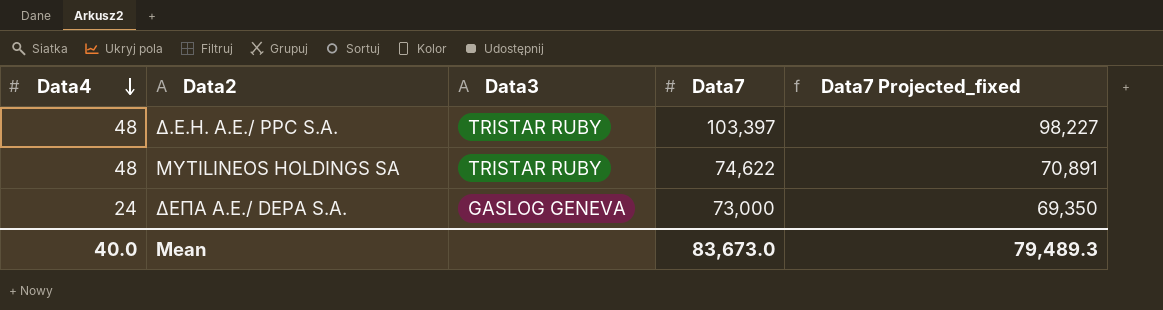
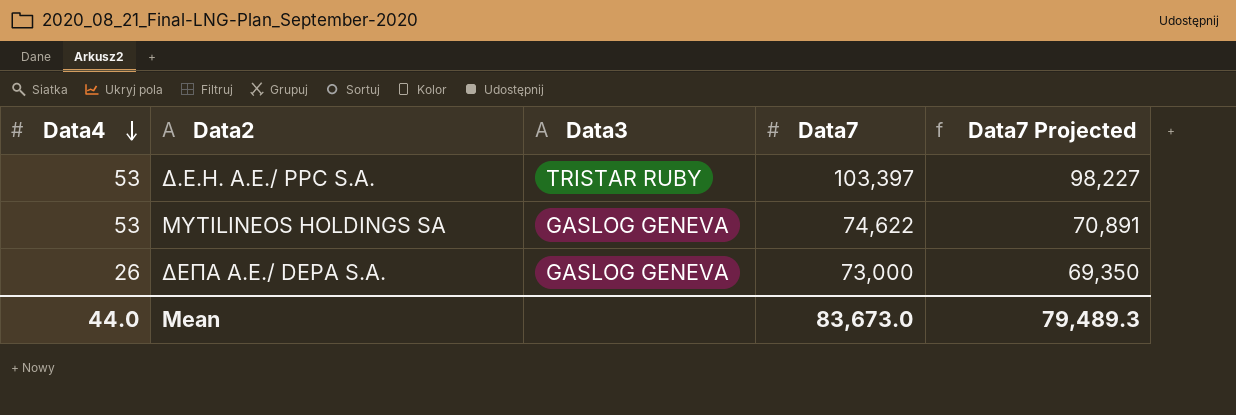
column name: Data7 Projected_fixed -> Data7 Projected
Δ.Ε.Η. Α.Ε./ PPC S.A. | Data4: 48 -> 53
MYTILINEOS HOLDINGS SA | Data4: 48 -> 53
MYTILINEOS HOLDINGS SA | Data3: TRISTAR RUBY -> GASLOG GENEVA
ΔΕΠΑ Α.Ε./ DEPA S.A. | Data4: 24 -> 26
Mean | Data4: 40.0 -> 44.0

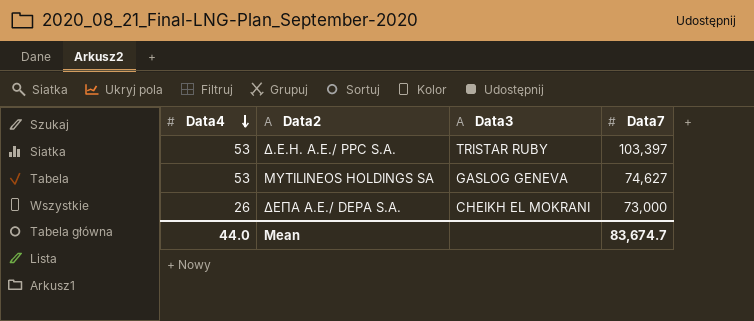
column Data7 Projected | formula: [Data7] * 0.95 -> none
MYTILINEOS HOLDINGS SA | Data7: 74,622 -> 74,627
ΔΕΠΑ Α.Ε./ DEPA S.A. | Data3: GASLOG GENEVA -> CHEIKH EL MOKRANI
Mean | Data7: 83,673.0 -> 83,674.7

